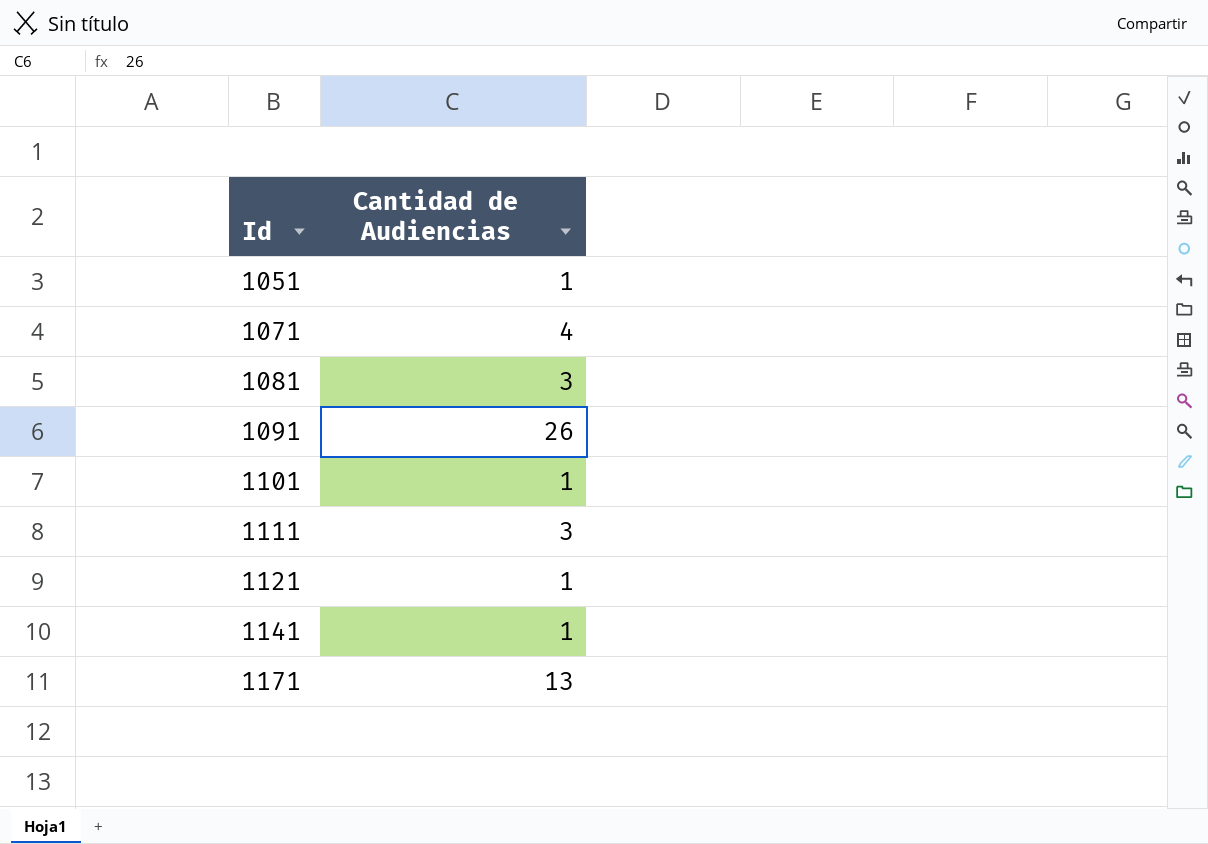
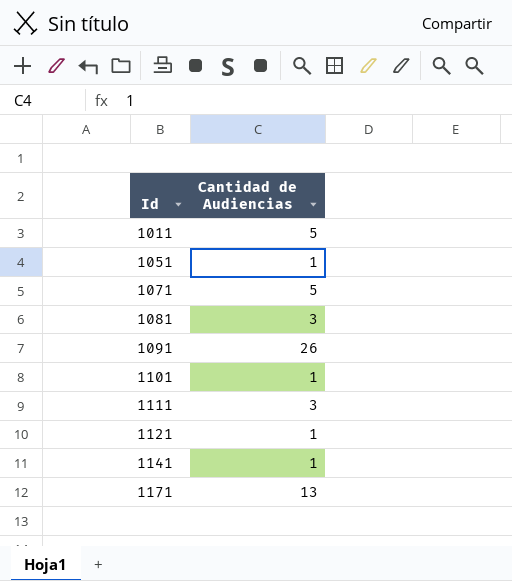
row 1011: none -> 5
1071 | Cantidad de Audiencias: 4 -> 5

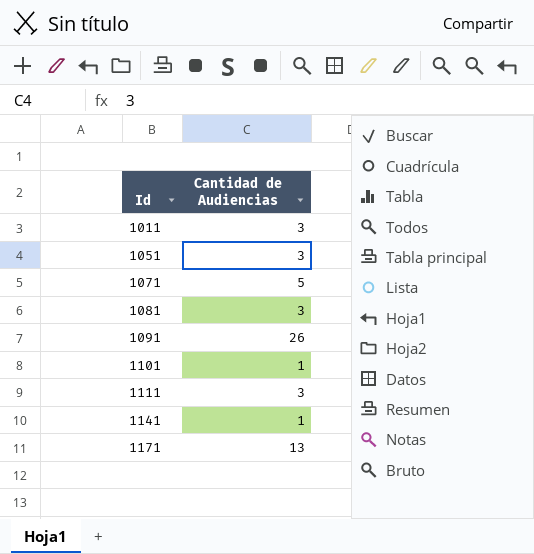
row 1121: 1 -> none
1011 | Cantidad de Audiencias: 5 -> 3
1051 | Cantidad de Audiencias: 1 -> 3

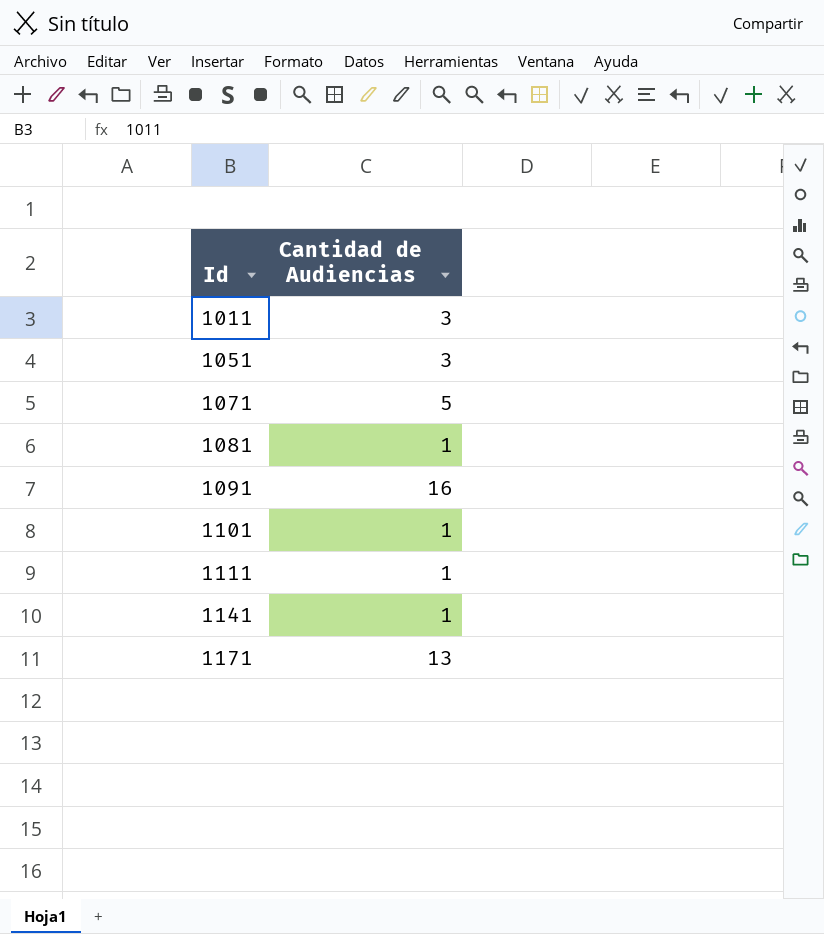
1081 | Cantidad de Audiencias: 3 -> 1
1091 | Cantidad de Audiencias: 26 -> 16
1111 | Cantidad de Audiencias: 3 -> 1

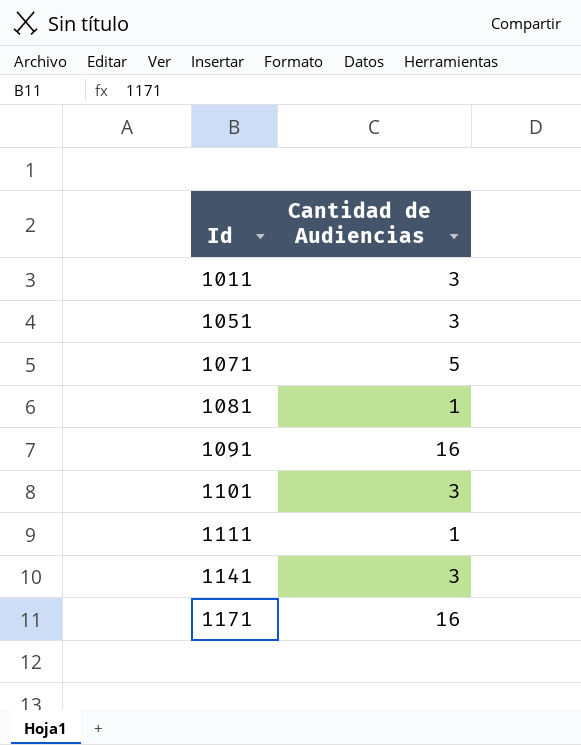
1101 | Cantidad de Audiencias: 1 -> 3
1141 | Cantidad de Audiencias: 1 -> 3
1171 | Cantidad de Audiencias: 13 -> 16

